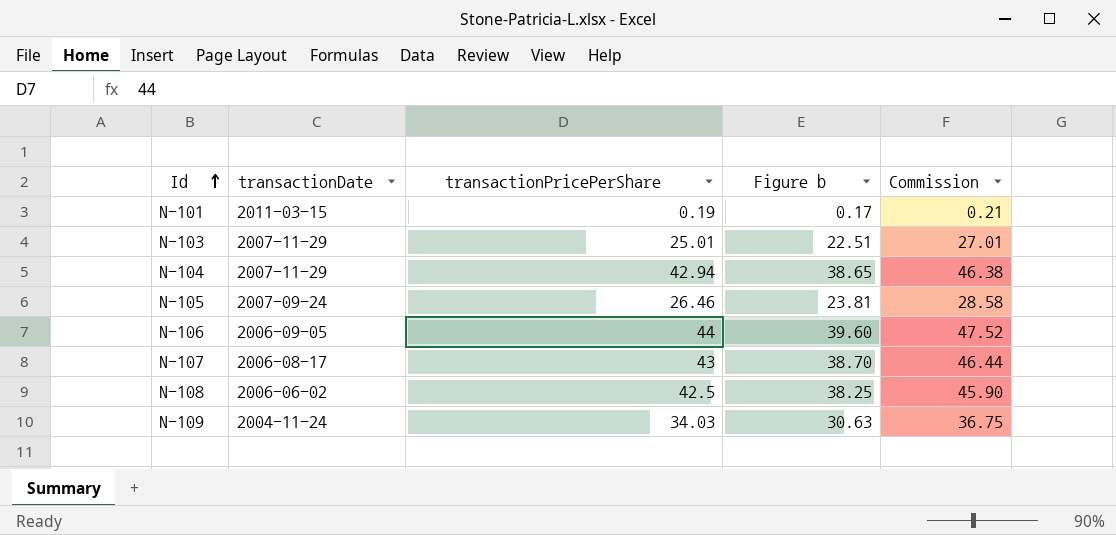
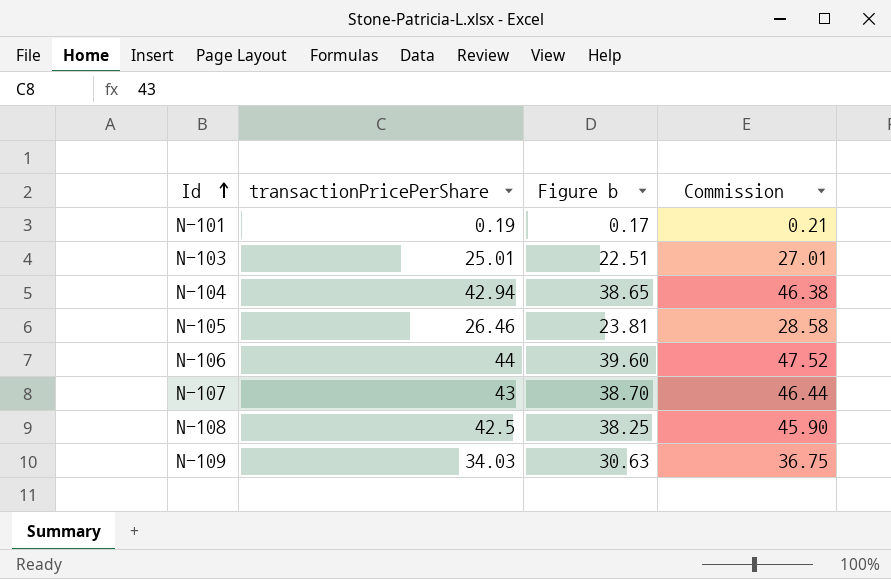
column transactionDate | position: 2 -> none

